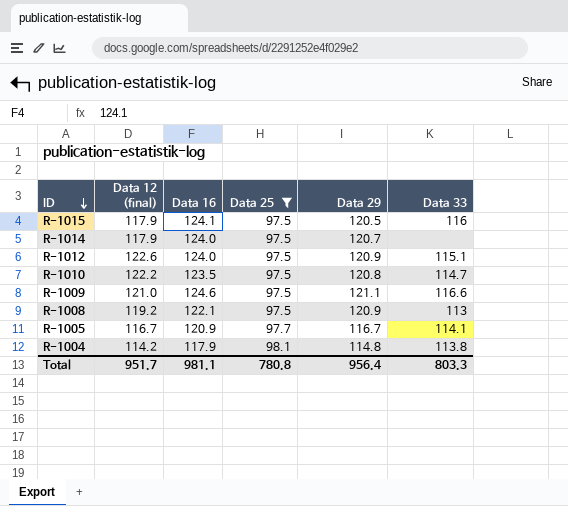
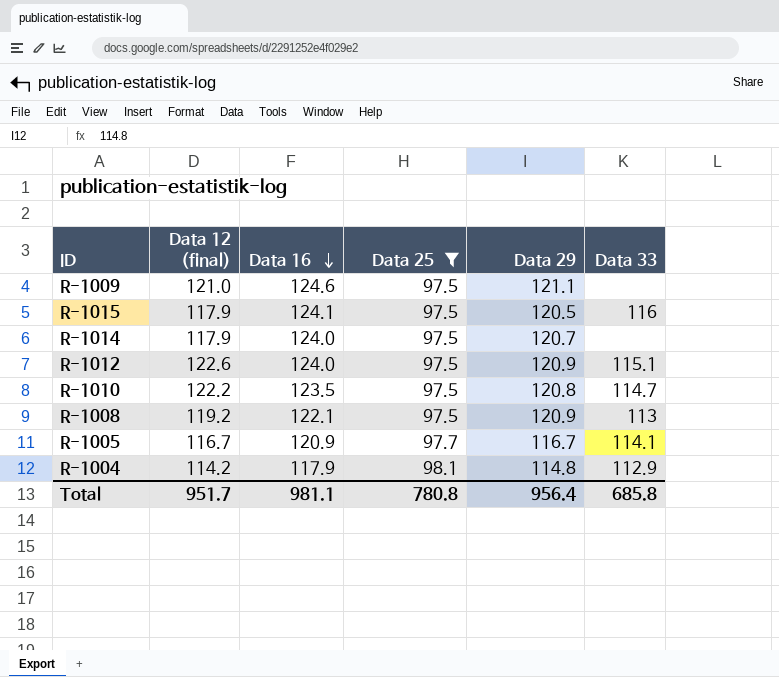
row order: ID descending -> Data 16 descending
R-1009 | Data 33: 116.6 -> none
R-1004 | Data 33: 113.8 -> 112.9
Total | Data 33: 803.3 -> 685.8

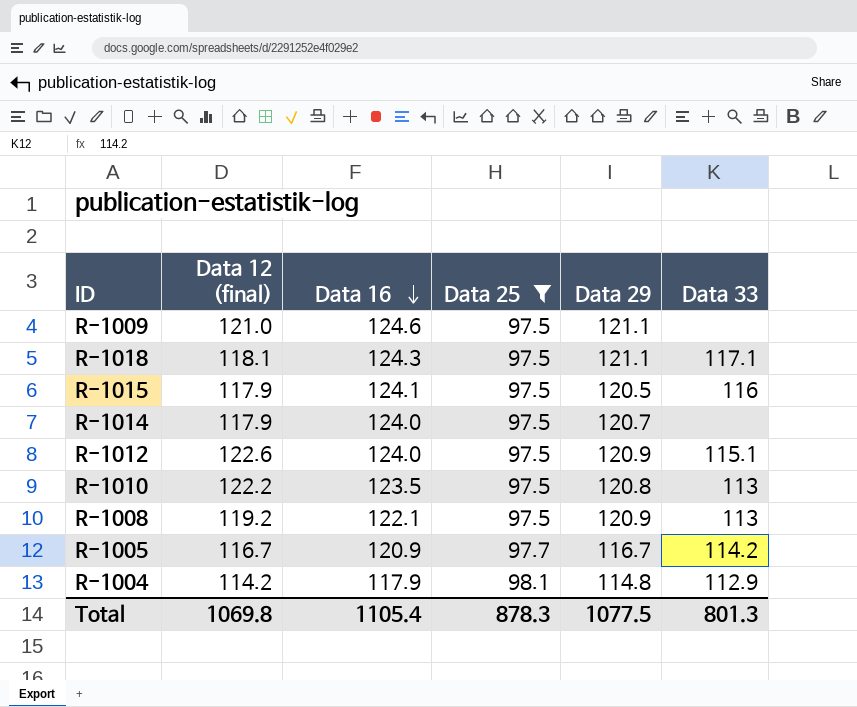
row R-1018: none -> 118.1 | 124.3 | 97.5 | 121.1 | 117.1
R-1010 | Data 33: 114.7 -> 113
R-1005 | Data 33: 114.1 -> 114.2
Total | Data 12 (final): 951.7 -> 1069.8
Total | Data 16: 981.1 -> 1105.4
Total | Data 25: 780.8 -> 878.3
Total | Data 29: 956.4 -> 1077.5
Total | Data 33: 685.8 -> 801.3

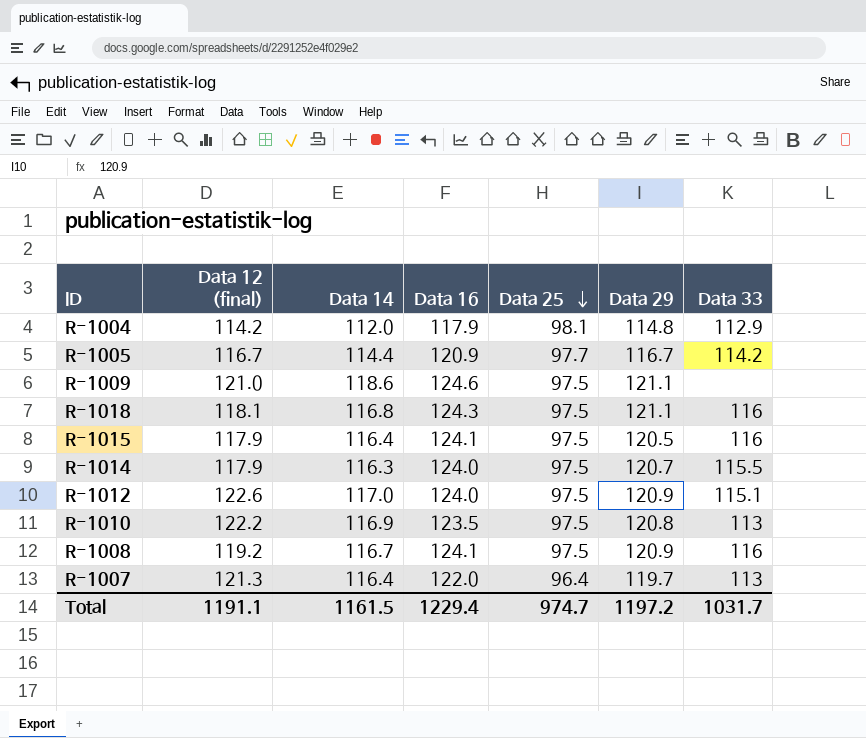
filter: Data 25 != 96.4 -> none
row order: Data 16 descending -> Data 25 descending
column Data 14 | position: none -> 3
R-1018 | Data 33: 117.1 -> 116
R-1014 | Data 33: none -> 115.5
R-1008 | Data 16: 122.1 -> 124.1
R-1008 | Data 33: 113 -> 116
Total | Data 12 (final): 1069.8 -> 1191.1
Total | Data 16: 1105.4 -> 1229.4
Total | Data 25: 878.3 -> 974.7
Total | Data 29: 1077.5 -> 1197.2
Total | Data 33: 801.3 -> 1031.7

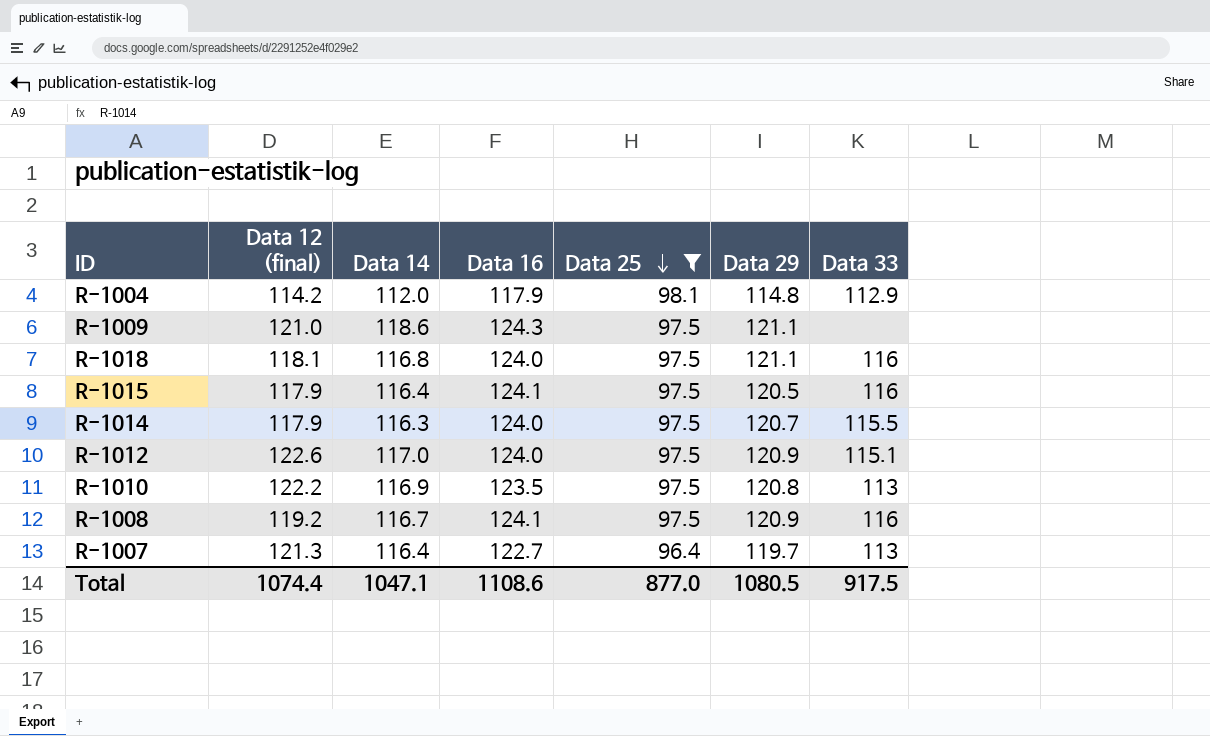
filter: none -> Data 25 != 97.7
R-1009 | Data 16: 124.6 -> 124.3
R-1018 | Data 16: 124.3 -> 124.0
R-1007 | Data 16: 122.0 -> 122.7
Total | Data 12 (final): 1191.1 -> 1074.4
Total | Data 14: 1161.5 -> 1047.1
Total | Data 16: 1229.4 -> 1108.6
Total | Data 25: 974.7 -> 877.0
Total | Data 29: 1197.2 -> 1080.5
Total | Data 33: 1031.7 -> 917.5

